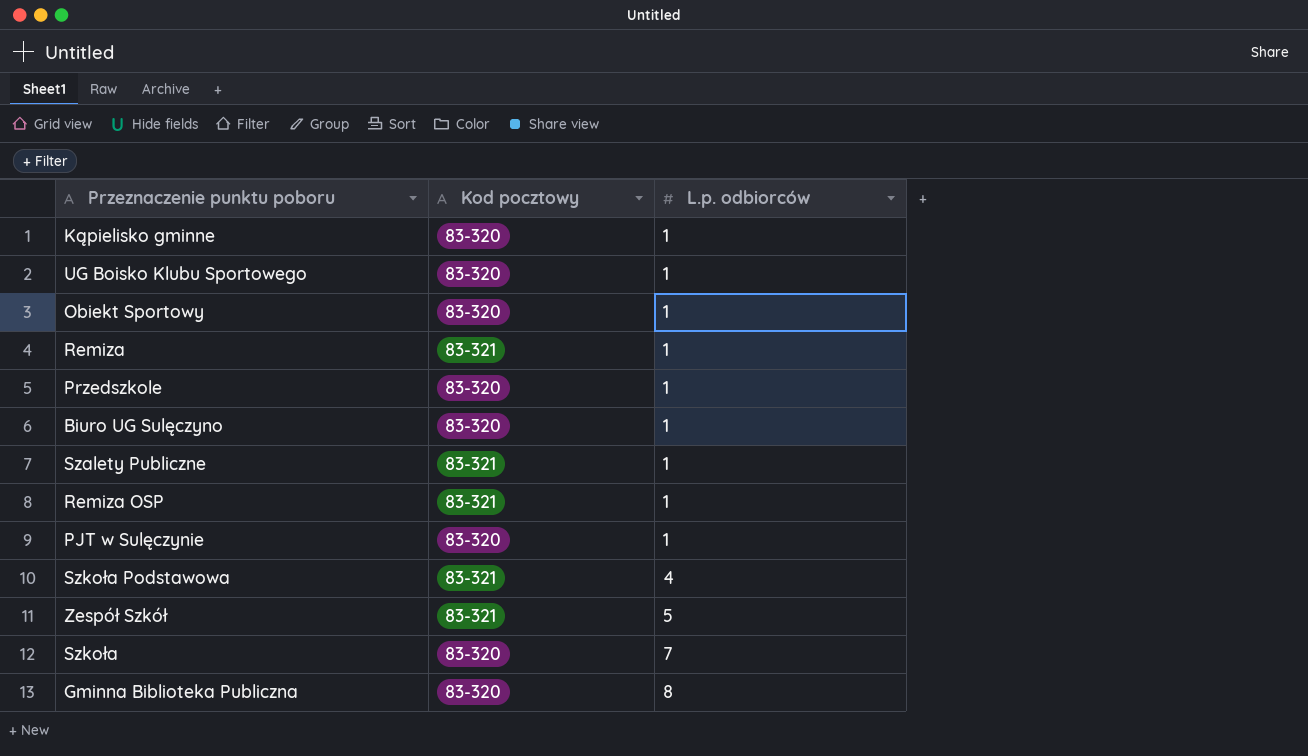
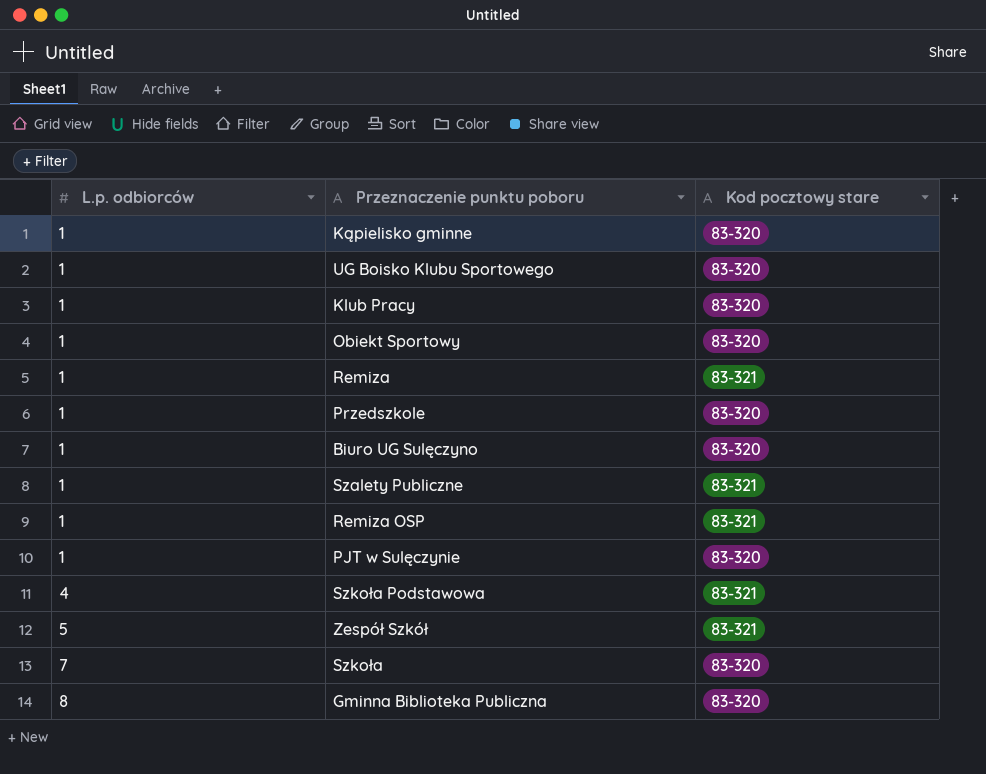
column L.p. odbiorców | position: 3 -> 1
column name: Kod pocztowy -> Kod pocztowy stare
row Klub Pracy: none -> 1 | 83-320

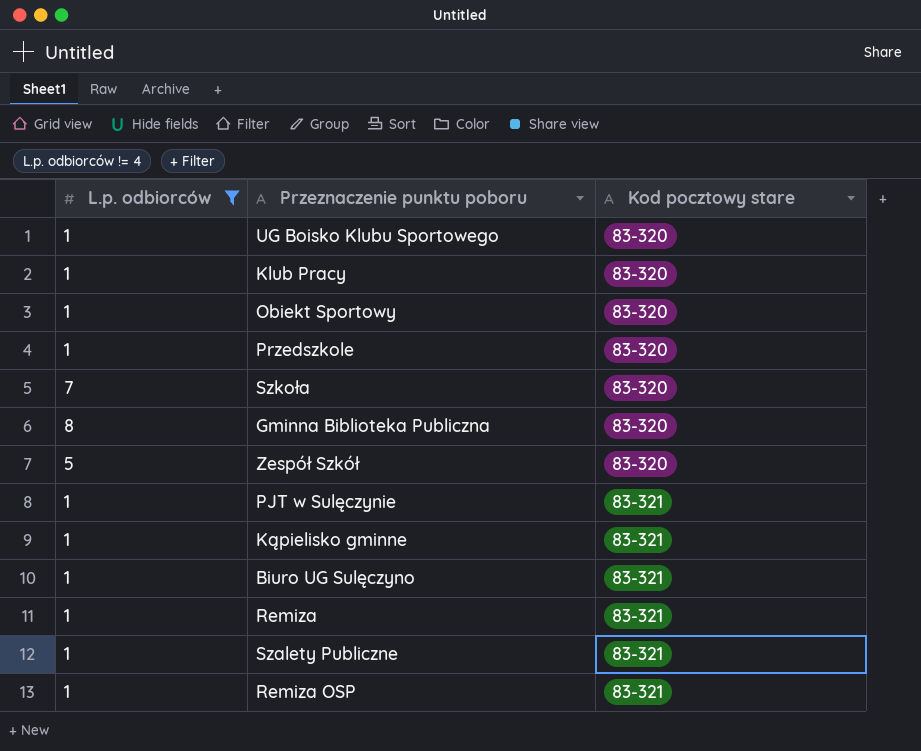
filter: none -> L.p. odbiorców != 4
row order: L.p. odbiorców ascending -> Kod pocztowy stare ascending
Zespół Szkół | Kod pocztowy stare: 83-321 -> 83-320
PJT w Sulęczynie | Kod pocztowy stare: 83-320 -> 83-321
Kąpielisko gminne | Kod pocztowy stare: 83-320 -> 83-321
Biuro UG Sulęczyno | Kod pocztowy stare: 83-320 -> 83-321

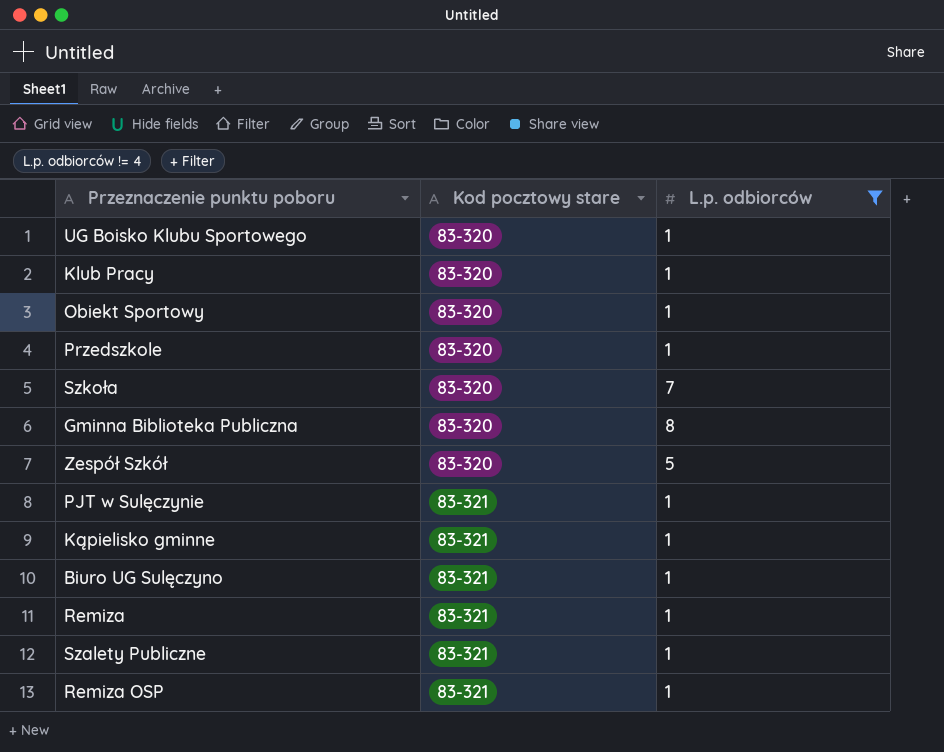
column L.p. odbiorców | position: 1 -> 3

